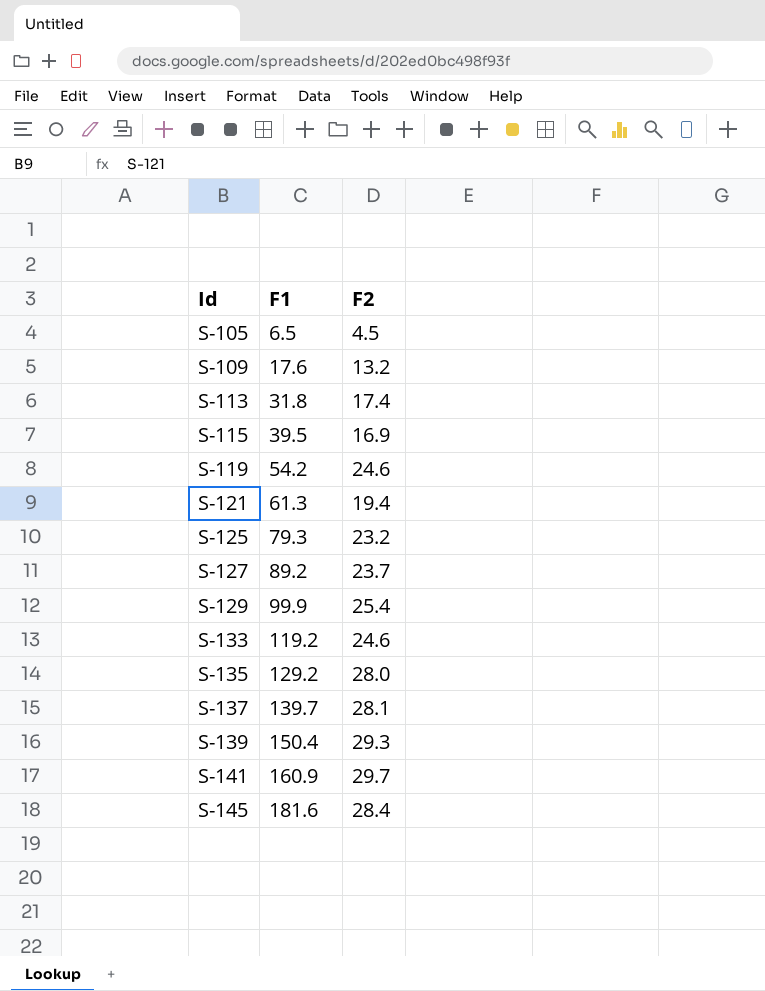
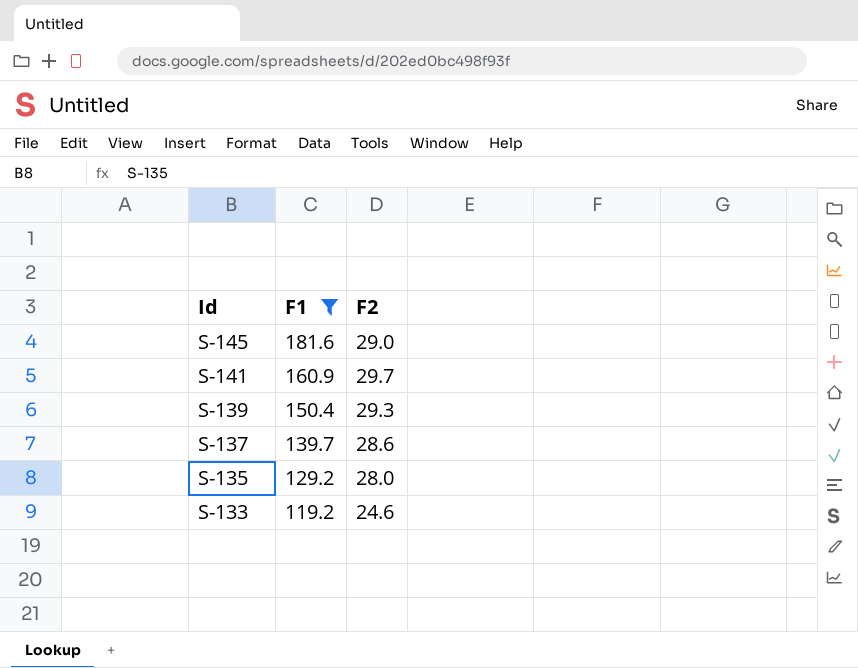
filter: none -> F1 >= 119.2
row order: Id ascending -> Id descending
S-145 | F2: 28.4 -> 29.0
S-137 | F2: 28.1 -> 28.6

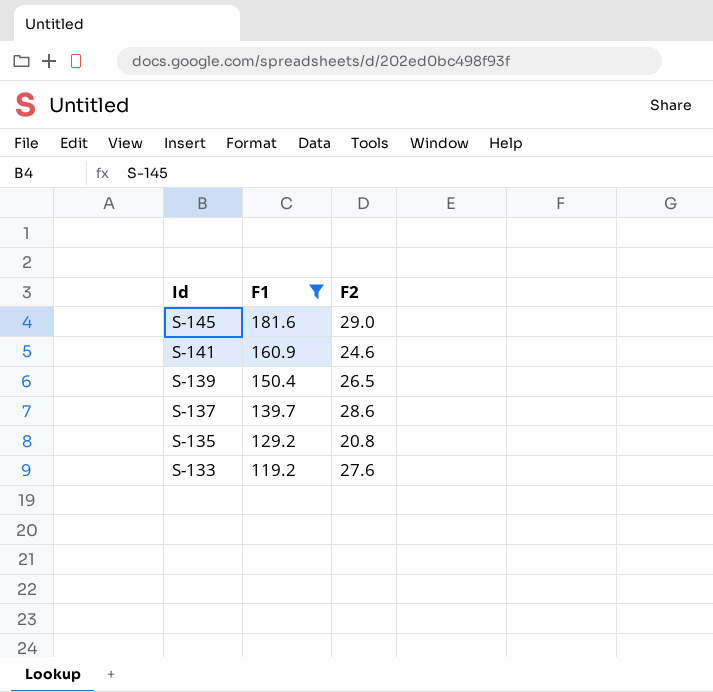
S-141 | F2: 29.7 -> 24.6
S-139 | F2: 29.3 -> 26.5
S-135 | F2: 28.0 -> 20.8
S-133 | F2: 24.6 -> 27.6

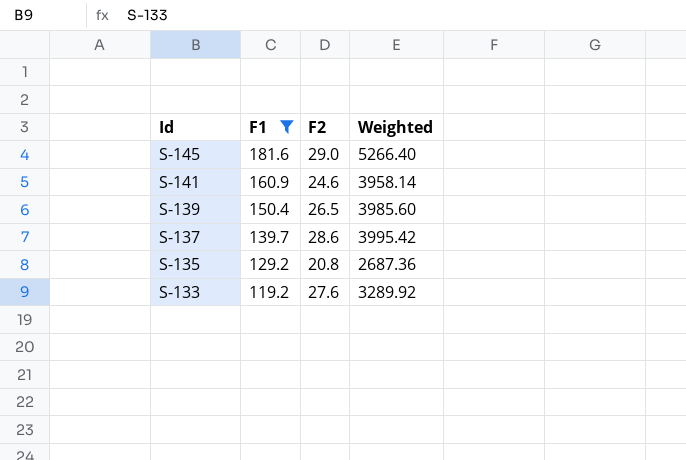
column Weighted | formula: none -> [F1] * [F2]

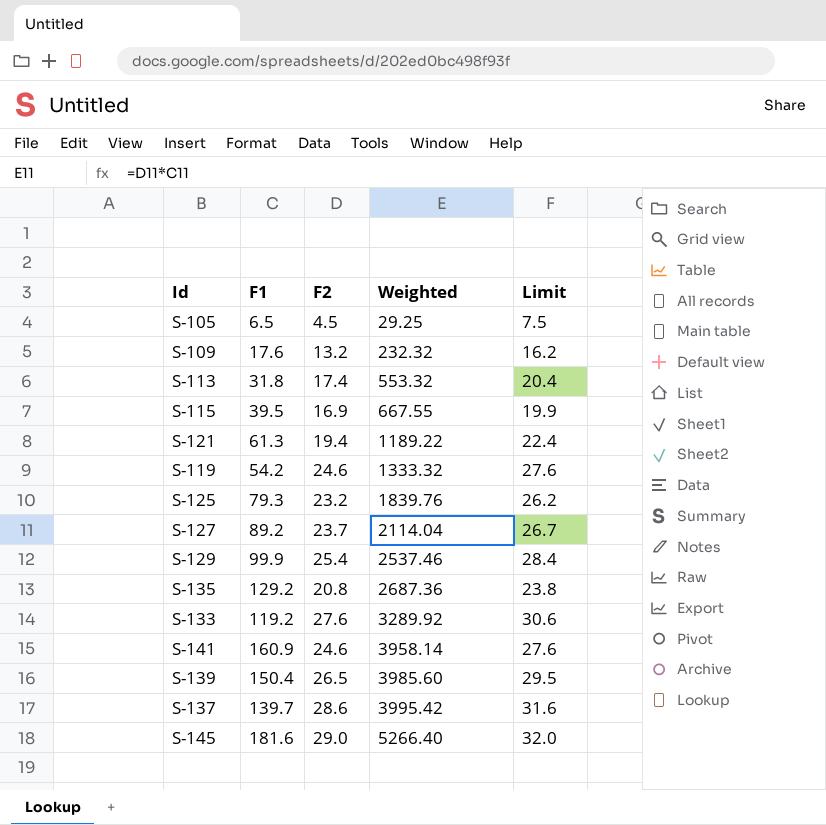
filter: F1 >= 119.2 -> none
row order: Id descending -> Weighted ascending
column Limit | formula: none -> [F2] + 3

